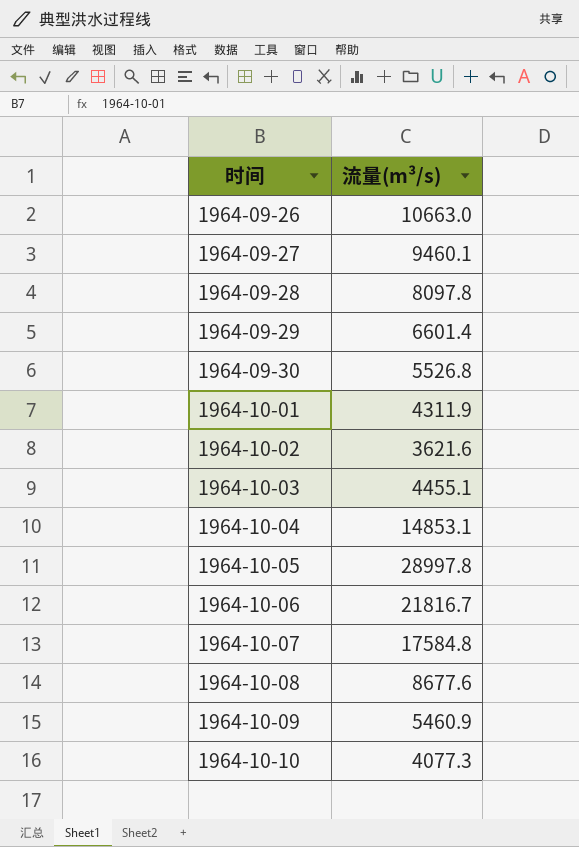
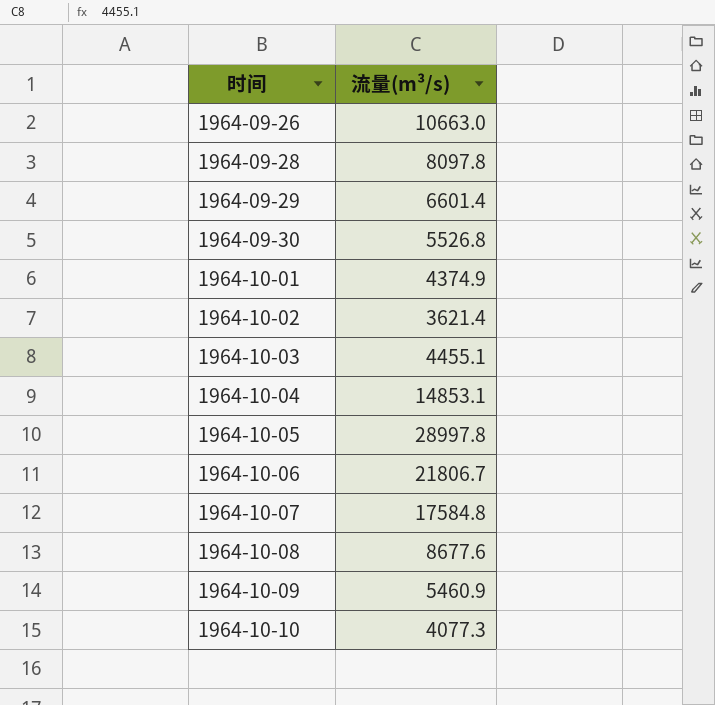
row 1964-09-27: 9460.1 -> none
1964-10-01 | 流量(m³/s): 4311.9 -> 4374.9
1964-10-02 | 流量(m³/s): 3621.6 -> 3621.4
1964-10-06 | 流量(m³/s): 21816.7 -> 21806.7

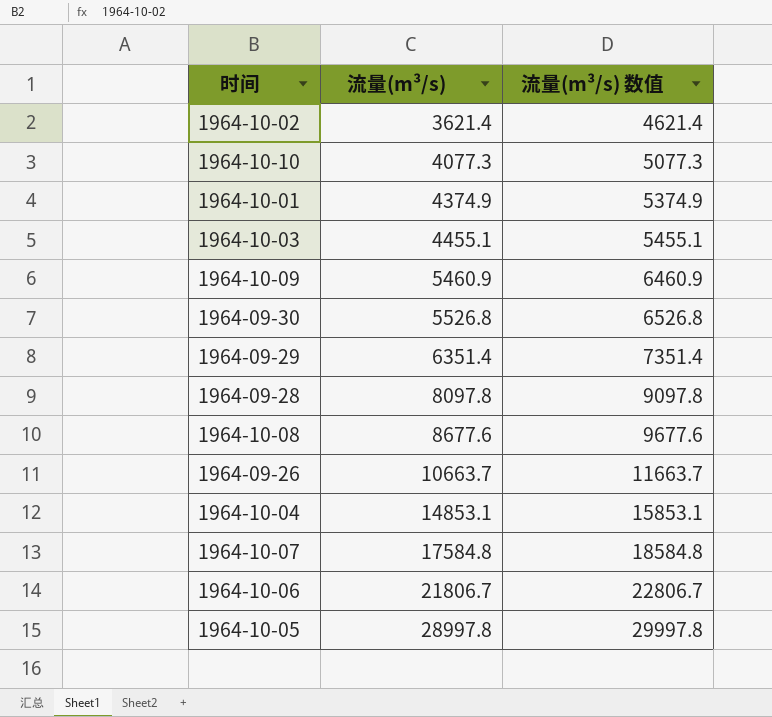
row order: 时间 ascending -> 流量(m³/s) ascending
column 流量(m³/s) 数值 | formula: none -> [流量(m³/s)] + 1000
1964-09-29 | 流量(m³/s): 6601.4 -> 6351.4
1964-09-26 | 流量(m³/s): 10663.0 -> 10663.7

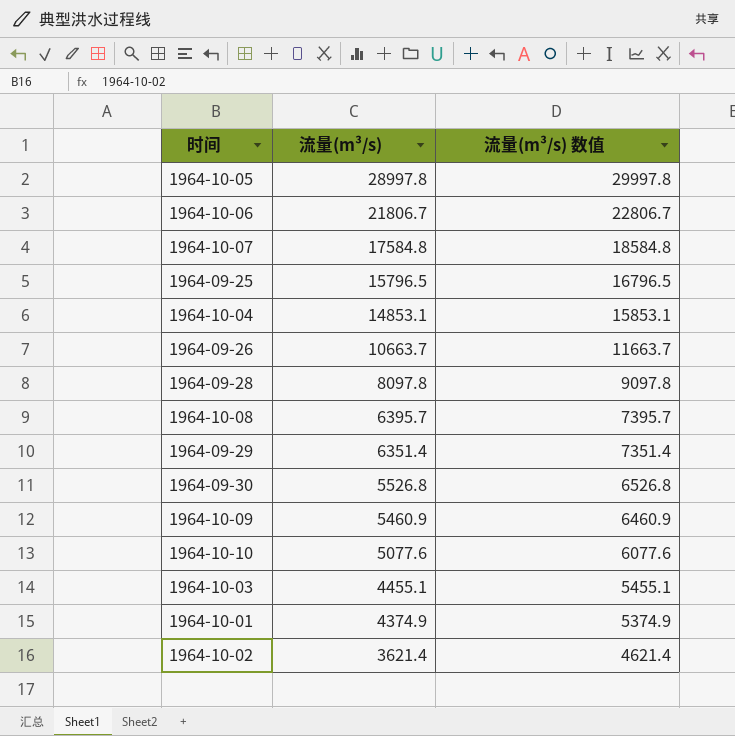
row order: 流量(m³/s) ascending -> 流量(m³/s) descending
row 1964-09-25: none -> 15796.5 | 16796.5
1964-10-08 | 流量(m³/s): 8677.6 -> 6395.7
1964-10-08 | 流量(m³/s) 数值: 9677.6 -> 7395.7
1964-10-10 | 流量(m³/s): 4077.3 -> 5077.6
1964-10-10 | 流量(m³/s) 数值: 5077.3 -> 6077.6

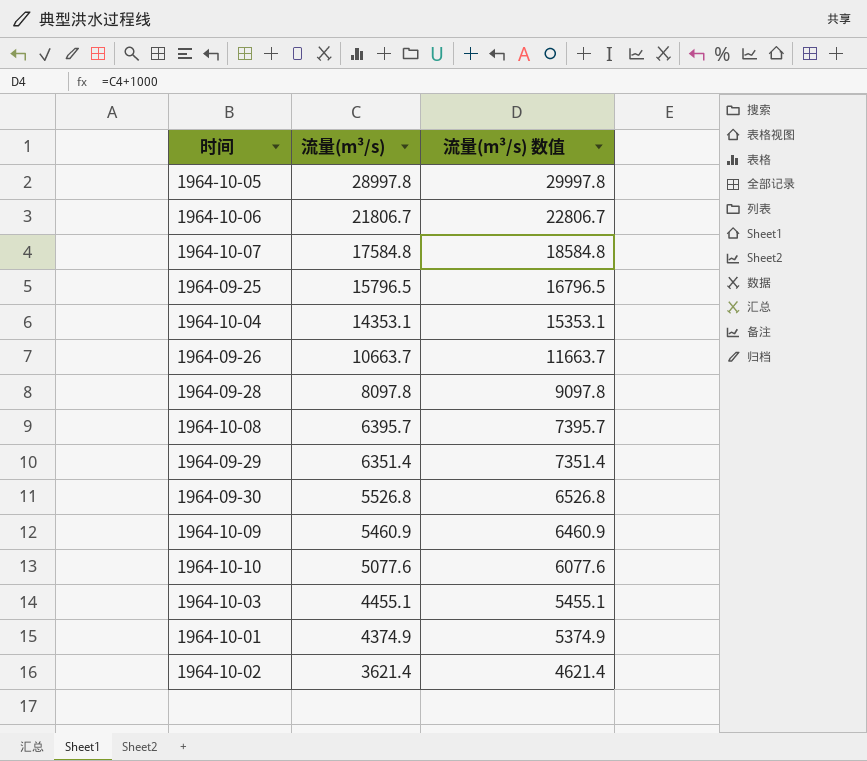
1964-10-04 | 流量(m³/s): 14853.1 -> 14353.1
1964-10-04 | 流量(m³/s) 数值: 15853.1 -> 15353.1

